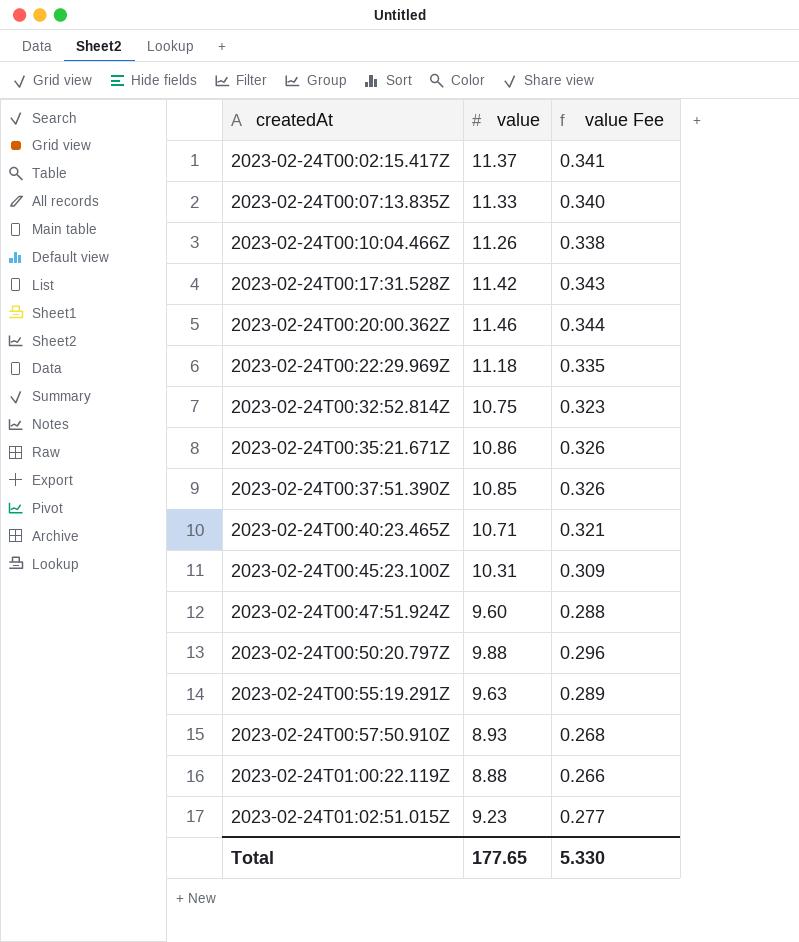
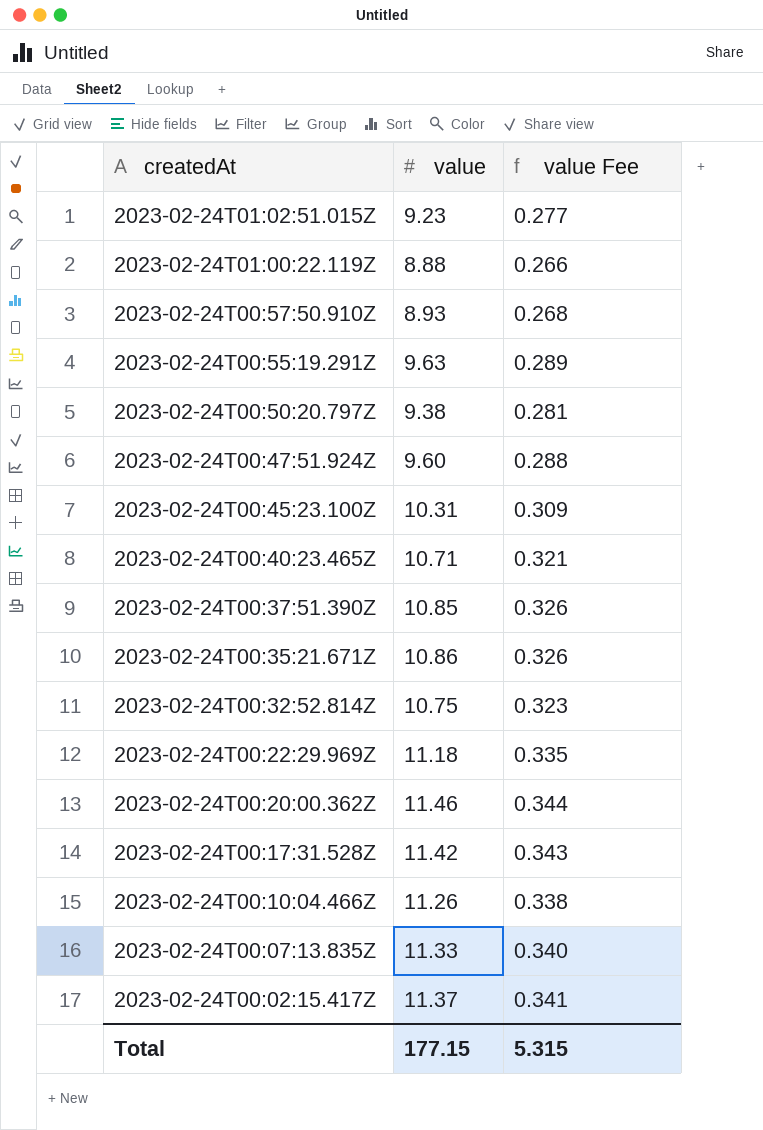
row order: createdAt ascending -> createdAt descending
2023-02-24T00:50:20.797Z | value: 9.88 -> 9.38
2023-02-24T00:50:20.797Z | value Fee: 0.296 -> 0.281
Total | value: 177.65 -> 177.15
Total | value Fee: 5.330 -> 5.315

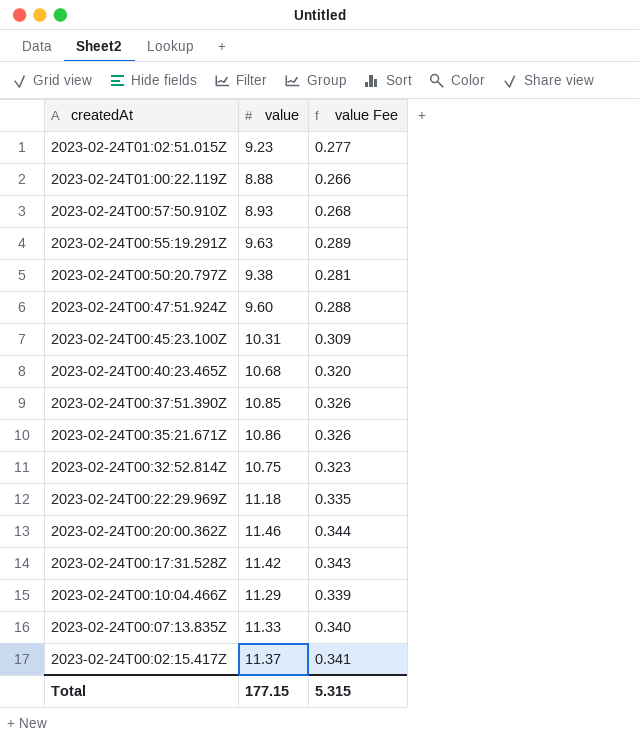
2023-02-24T00:40:23.465Z | value: 10.71 -> 10.68
2023-02-24T00:40:23.465Z | value Fee: 0.321 -> 0.320
2023-02-24T00:10:04.466Z | value: 11.26 -> 11.29
2023-02-24T00:10:04.466Z | value Fee: 0.338 -> 0.339

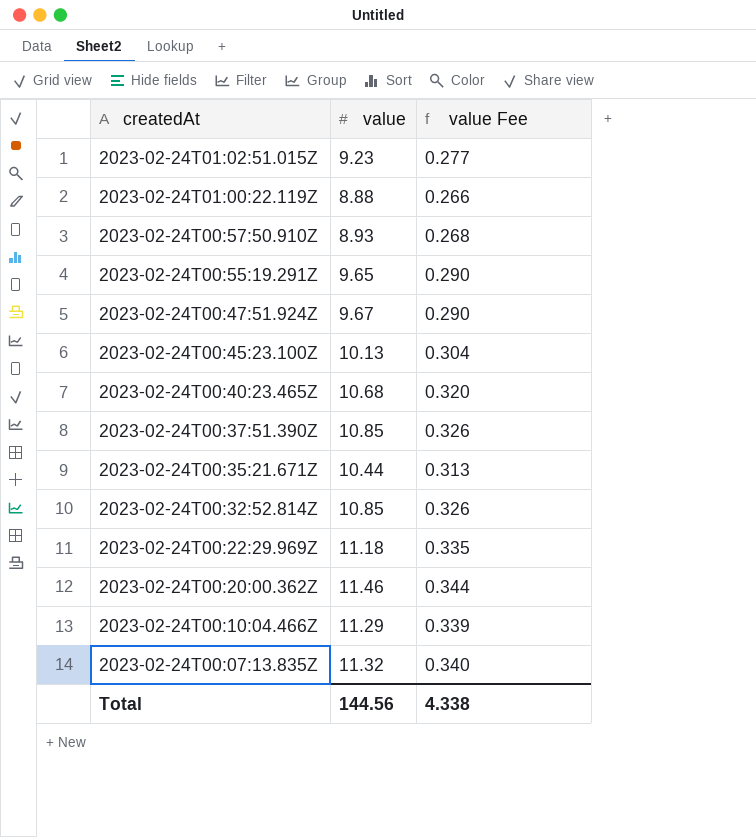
row 2023-02-24T00:50:20.797Z: 9.38 | 0.281 -> none
row 2023-02-24T00:17:31.528Z: 11.42 | 0.343 -> none
row 2023-02-24T00:02:15.417Z: 11.37 | 0.341 -> none
2023-02-24T00:55:19.291Z | value: 9.63 -> 9.65
2023-02-24T00:55:19.291Z | value Fee: 0.289 -> 0.290
2023-02-24T00:47:51.924Z | value: 9.60 -> 9.67
2023-02-24T00:47:51.924Z | value Fee: 0.288 -> 0.290
2023-02-24T00:45:23.100Z | value: 10.31 -> 10.13
2023-02-24T00:45:23.100Z | value Fee: 0.309 -> 0.304
2023-02-24T00:35:21.671Z | value: 10.86 -> 10.44
2023-02-24T00:35:21.671Z | value Fee: 0.326 -> 0.313
2023-02-24T00:32:52.814Z | value: 10.75 -> 10.85
2023-02-24T00:32:52.814Z | value Fee: 0.323 -> 0.326
2023-02-24T00:07:13.835Z | value: 11.33 -> 11.32
Total | value: 177.15 -> 144.56
Total | value Fee: 5.315 -> 4.338

